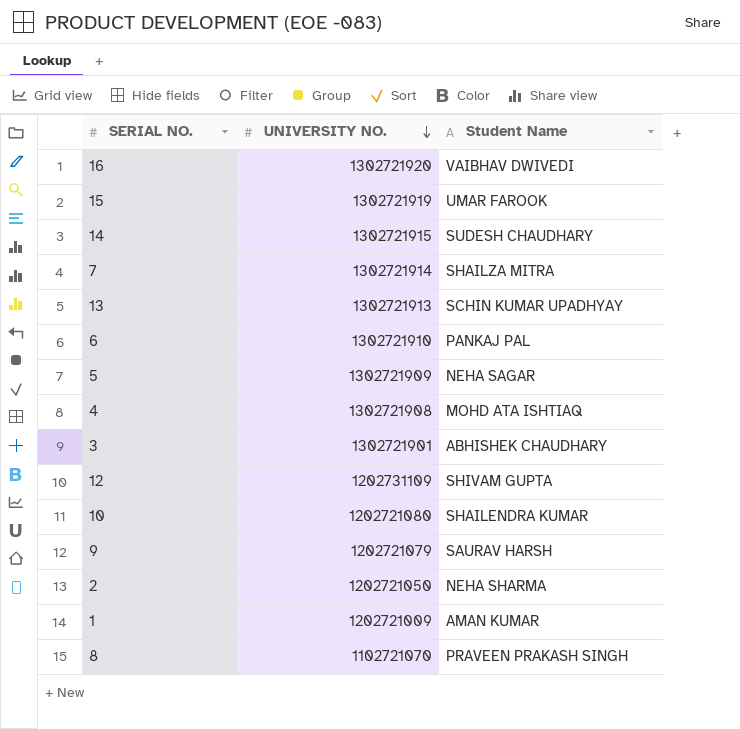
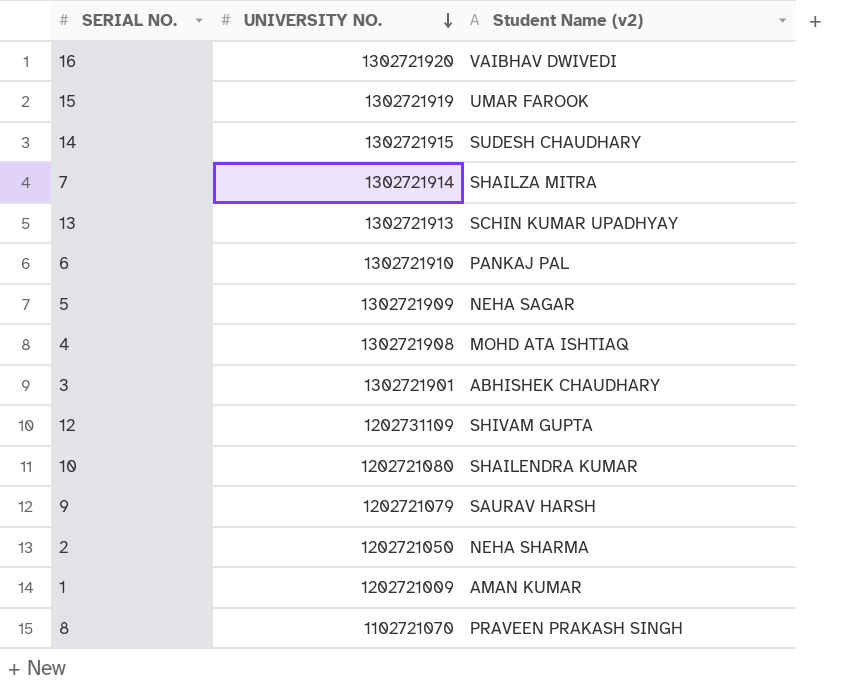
column name: Student Name -> Student Name (v2)

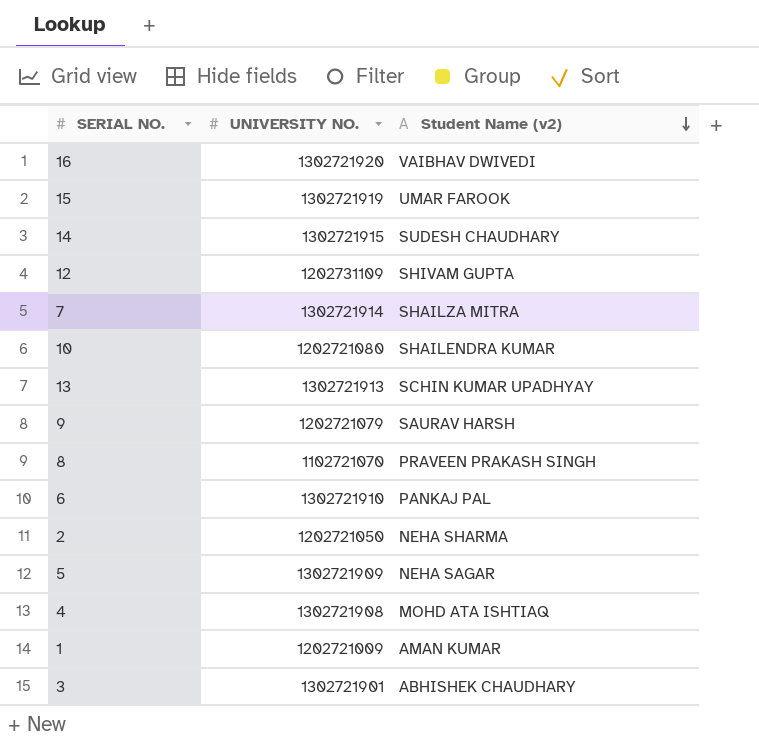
row order: UNIVERSITY NO. descending -> Student Name (v2) descending

